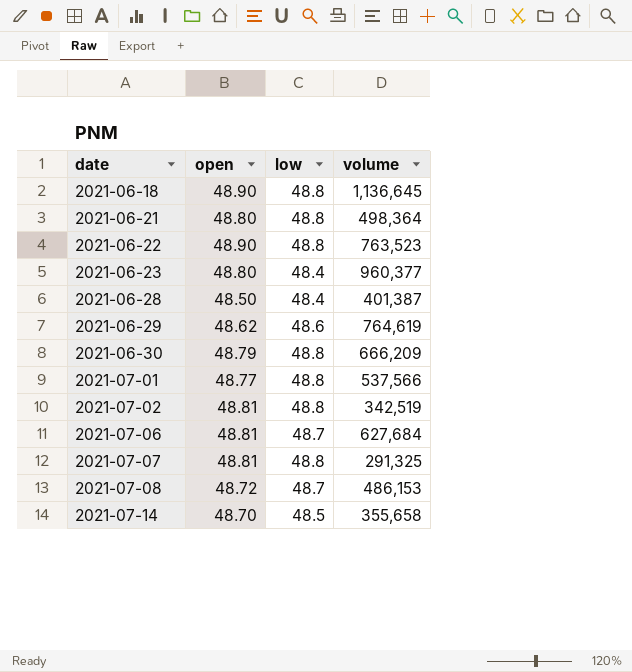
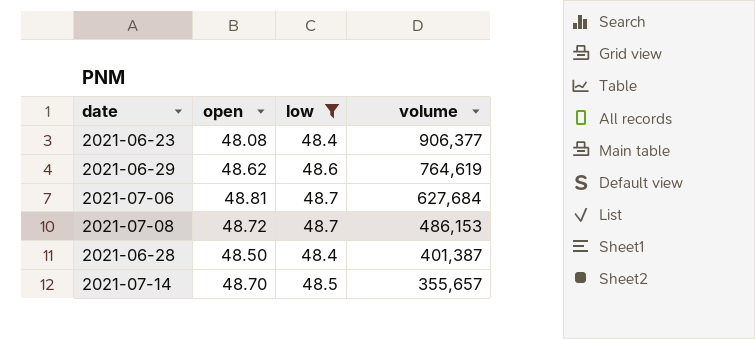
filter: none -> low != 48.8
row order: date ascending -> volume descending
2021-06-23 | open: 48.80 -> 48.08
2021-06-23 | volume: 960,377 -> 906,377
2021-07-14 | volume: 355,658 -> 355,657

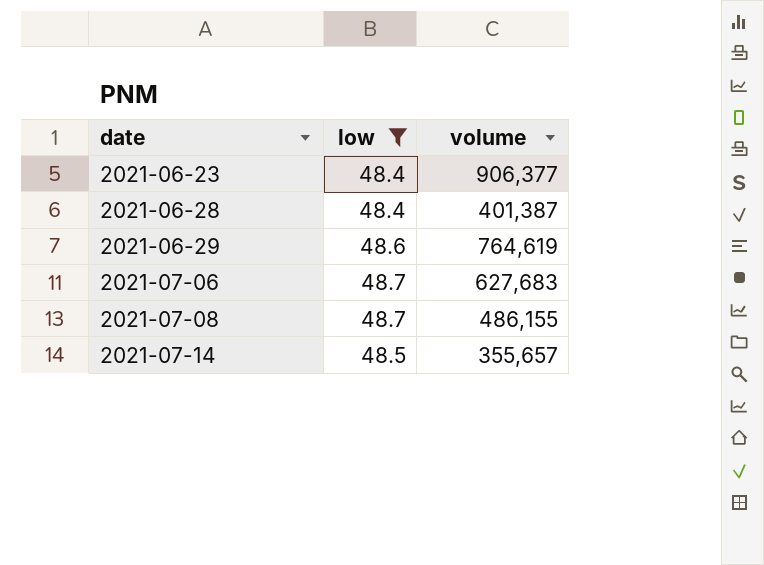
row order: volume descending -> date ascending
column open | position: 2 -> none
2021-07-06 | volume: 627,684 -> 627,683
2021-07-08 | volume: 486,153 -> 486,155

